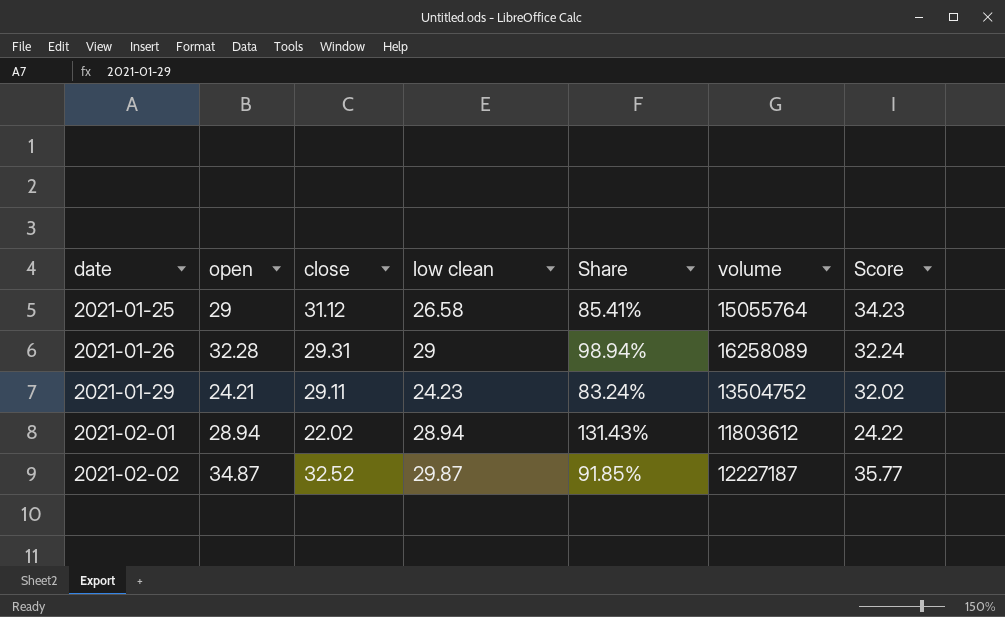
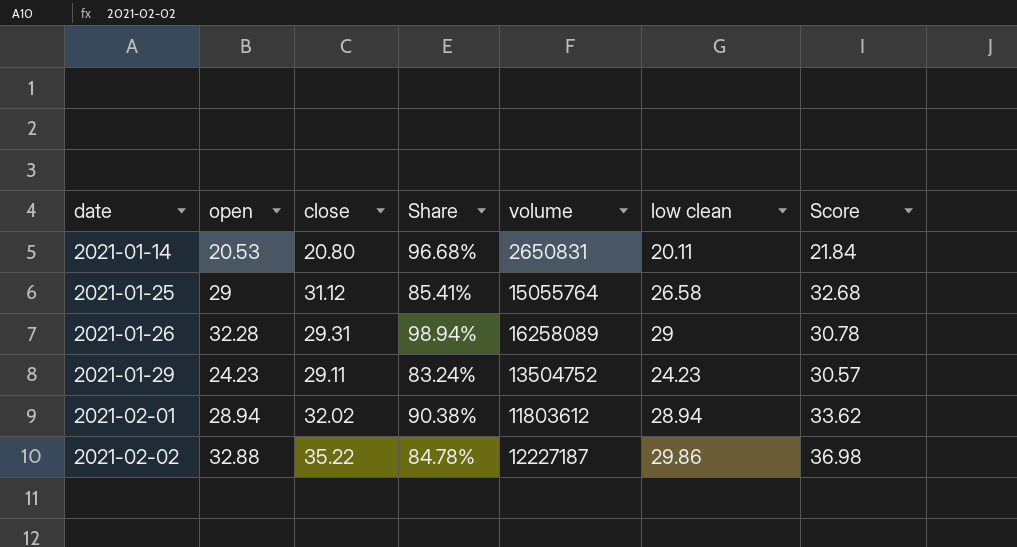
column low clean | position: 4 -> 6
column Score | formula: [close] * 1.1 -> [close] * 1.05
row 2021-01-14: none -> 20.53 | 20.80 | 96.68% | 2650831 | 20.11 | 21.84
2021-01-29 | open: 24.21 -> 24.23
2021-02-01 | close: 22.02 -> 32.02
2021-02-01 | Share: 131.43% -> 90.38%
2021-02-02 | open: 34.87 -> 32.88
2021-02-02 | close: 32.52 -> 35.22
2021-02-02 | Share: 91.85% -> 84.78%
2021-02-02 | low clean: 29.87 -> 29.86

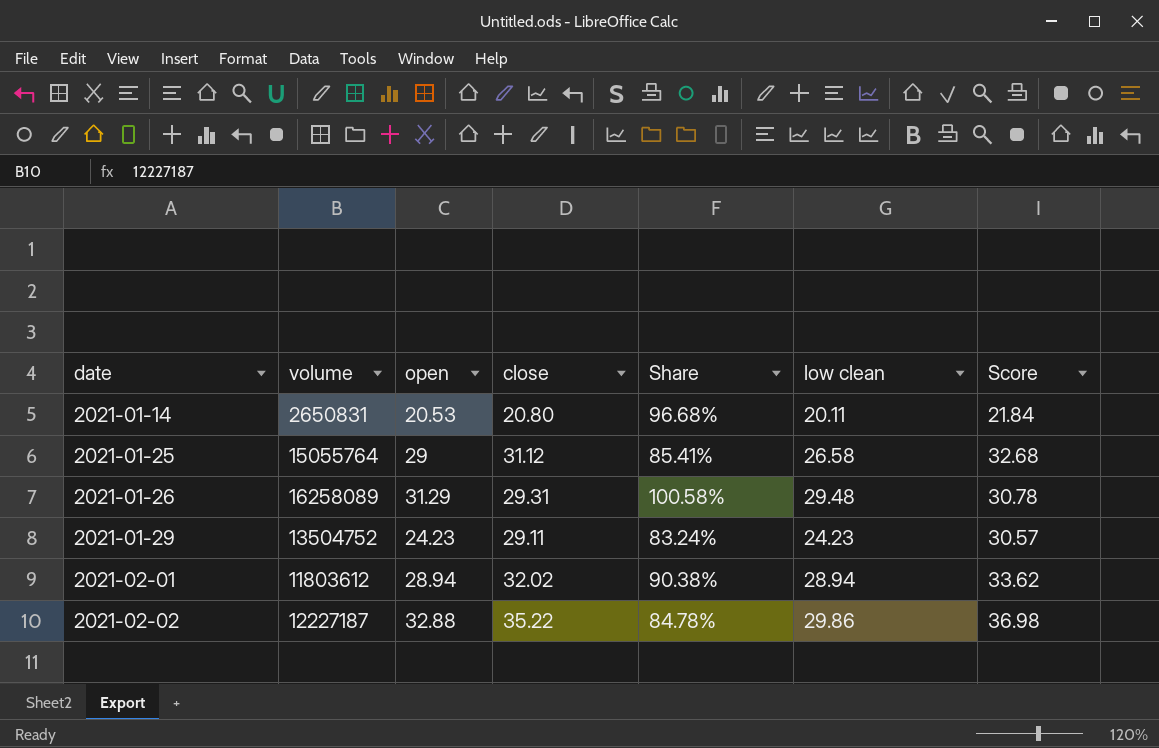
column volume | position: 5 -> 2
2021-01-26 | open: 32.28 -> 31.29
2021-01-26 | Share: 98.94% -> 100.58%
2021-01-26 | low clean: 29 -> 29.48

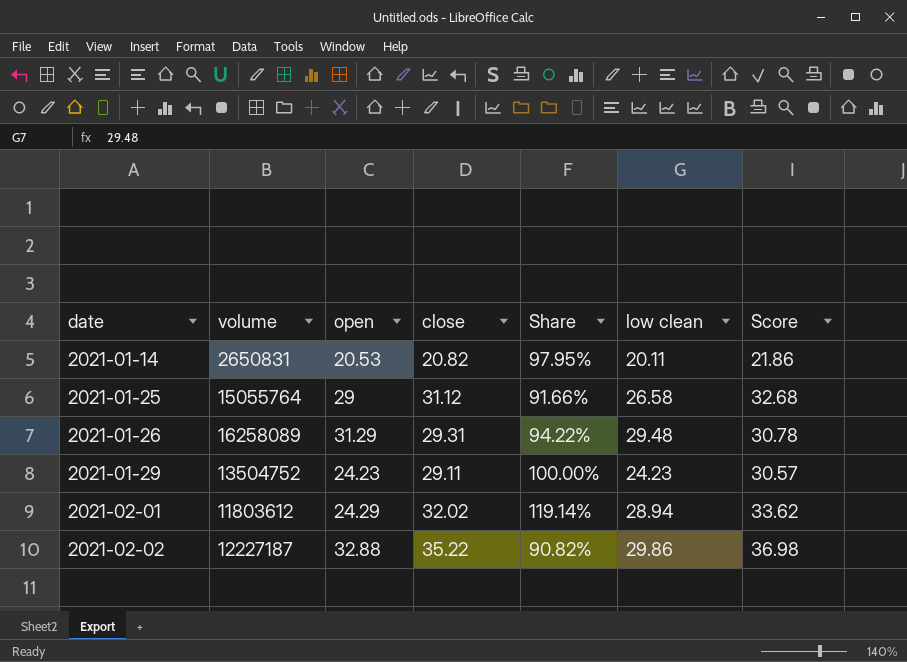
column Share | formula: [low clean] / [close] -> [low clean] / [open]
2021-01-14 | close: 20.80 -> 20.82
2021-01-14 | Score: 21.84 -> 21.86
2021-02-01 | open: 28.94 -> 24.29

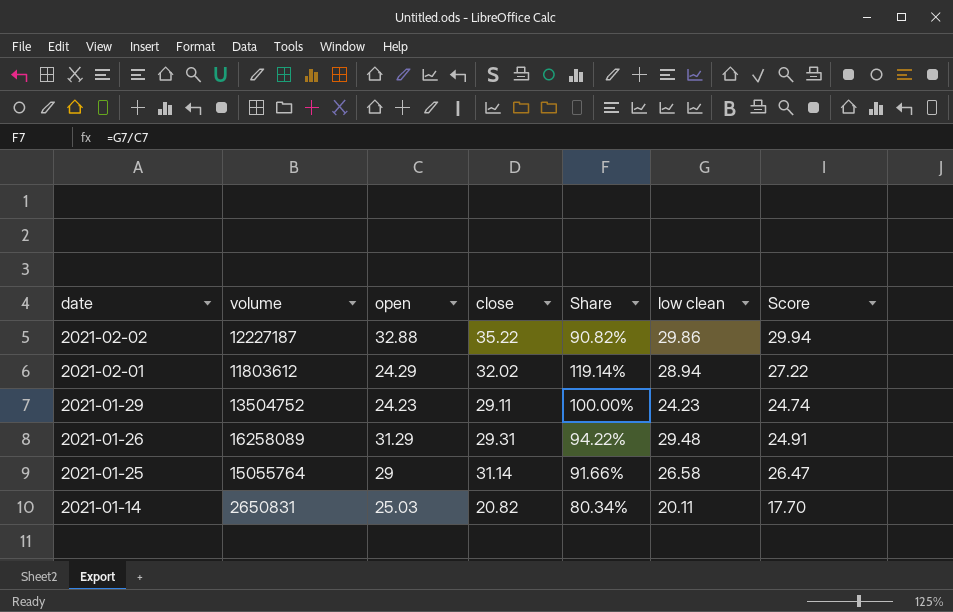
row order: date ascending -> date descending
column Score | formula: [close] * 1.05 -> [close] * 0.85
2021-01-25 | close: 31.12 -> 31.14
2021-01-14 | open: 20.53 -> 25.03
2021-01-14 | Share: 97.95% -> 80.34%

